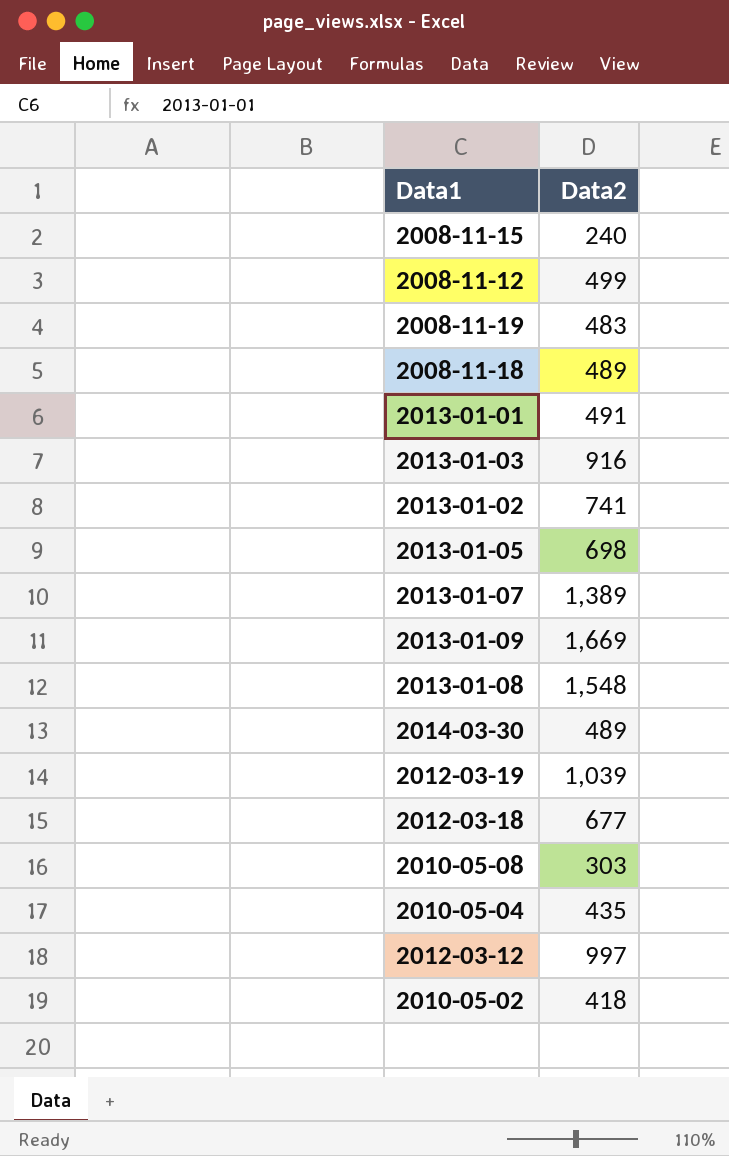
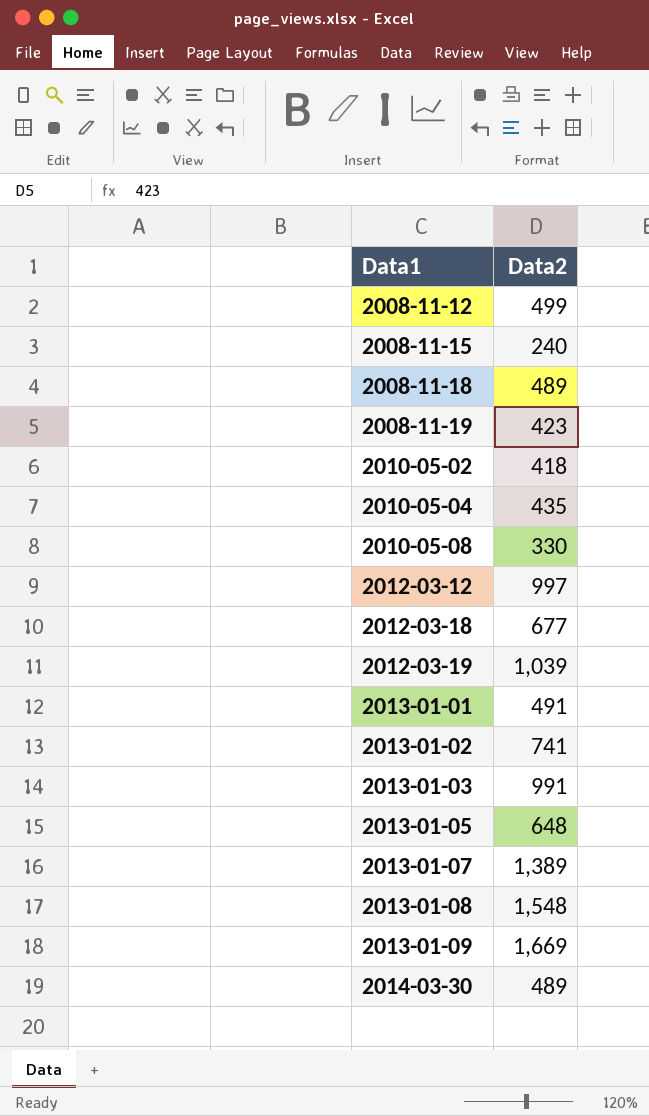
row order: none -> Data1 ascending
2008-11-19 | Data2: 483 -> 423
2010-05-08 | Data2: 303 -> 330
2013-01-03 | Data2: 916 -> 991
2013-01-05 | Data2: 698 -> 648

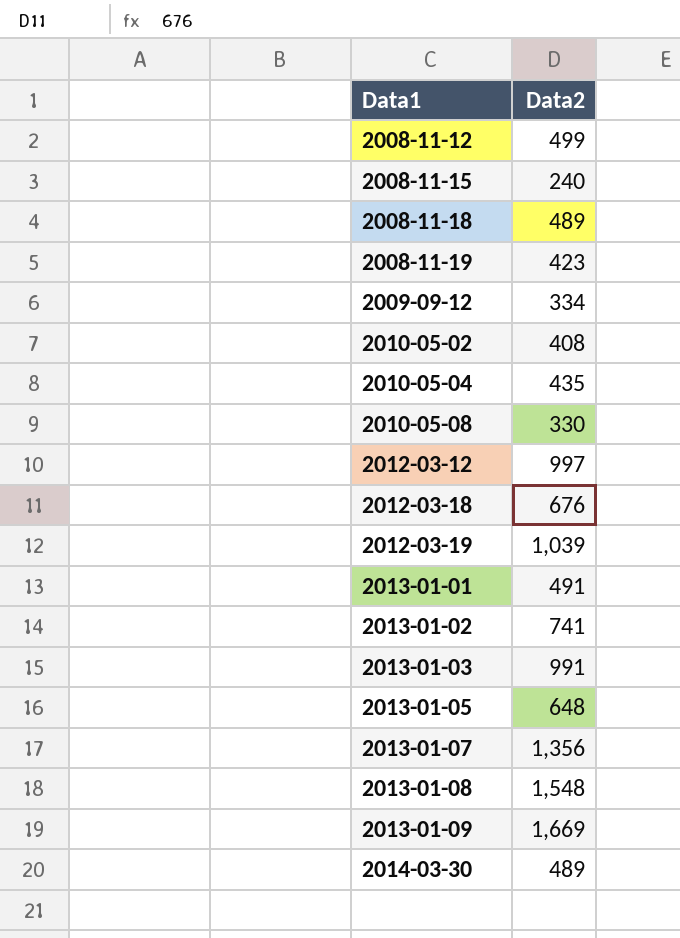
row 2009-09-12: none -> 334
2010-05-02 | Data2: 418 -> 408
2012-03-18 | Data2: 677 -> 676
2013-01-07 | Data2: 1,389 -> 1,356

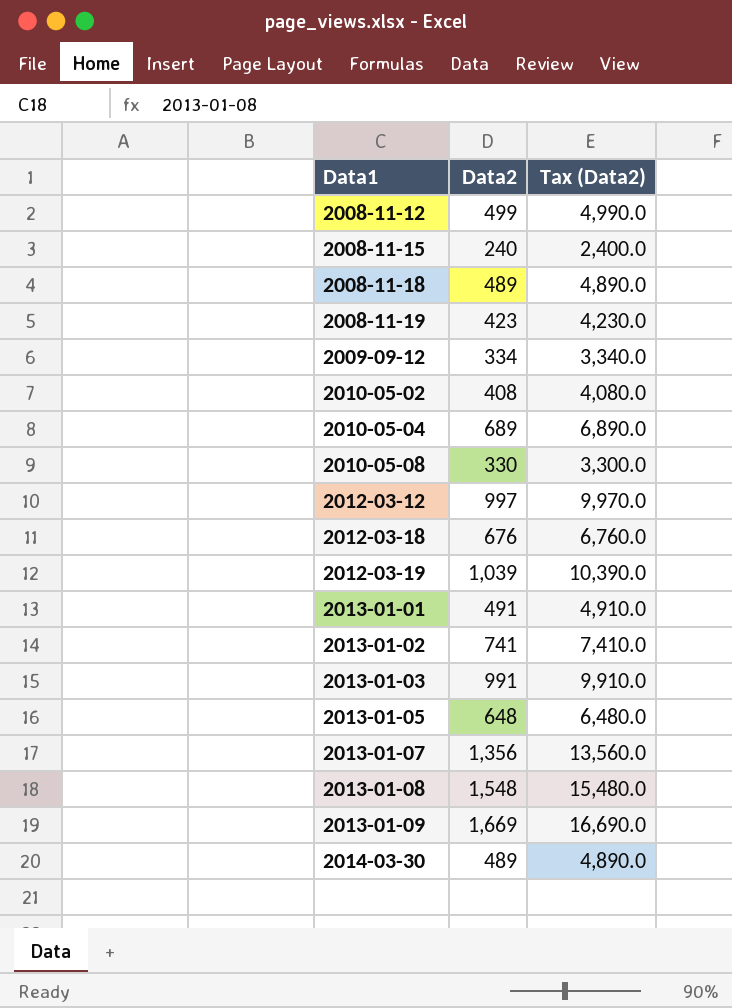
column Tax (Data2) | formula: none -> [Data2] * 10
2010-05-04 | Data2: 435 -> 689

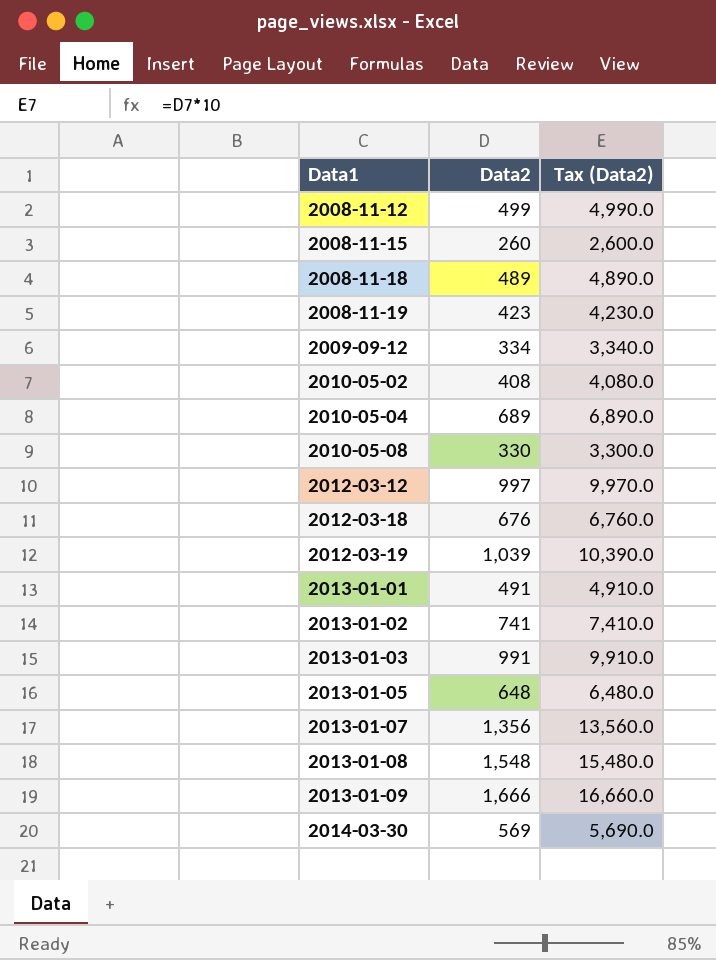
2008-11-15 | Data2: 240 -> 260
2008-11-15 | Tax (Data2): 2,400.0 -> 2,600.0
2013-01-09 | Data2: 1,669 -> 1,666
2013-01-09 | Tax (Data2): 16,690.0 -> 16,660.0
2014-03-30 | Data2: 489 -> 569
2014-03-30 | Tax (Data2): 4,890.0 -> 5,690.0

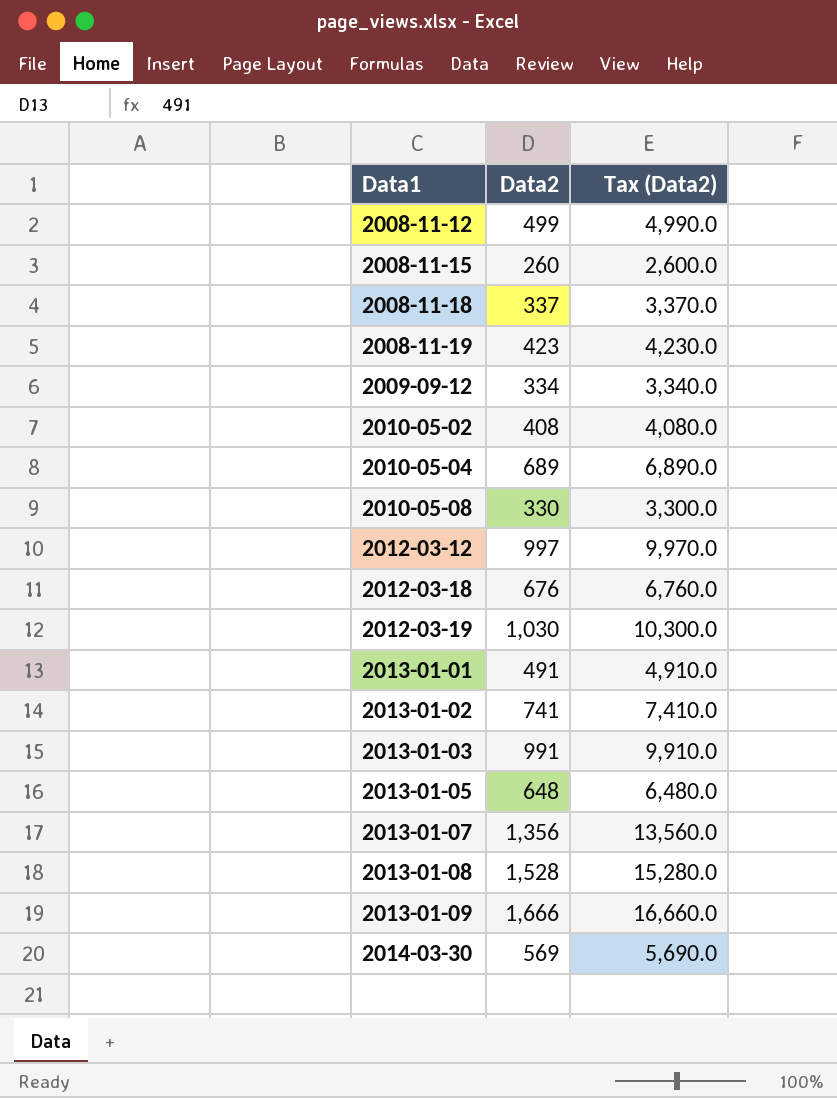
2008-11-18 | Data2: 489 -> 337
2008-11-18 | Tax (Data2): 4,890.0 -> 3,370.0
2012-03-19 | Data2: 1,039 -> 1,030
2012-03-19 | Tax (Data2): 10,390.0 -> 10,300.0
2013-01-08 | Data2: 1,548 -> 1,528
2013-01-08 | Tax (Data2): 15,480.0 -> 15,280.0

